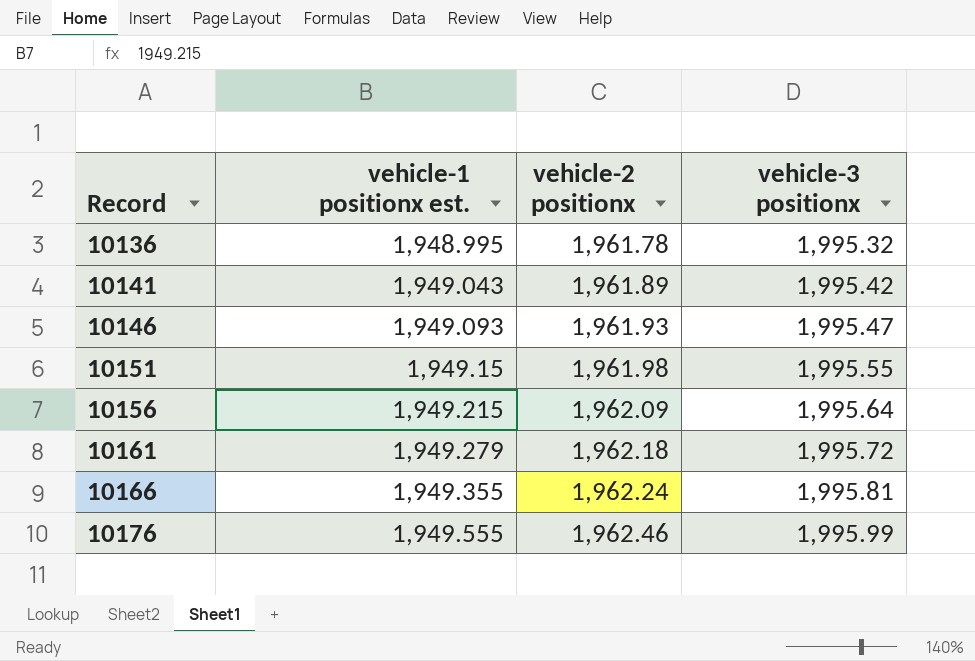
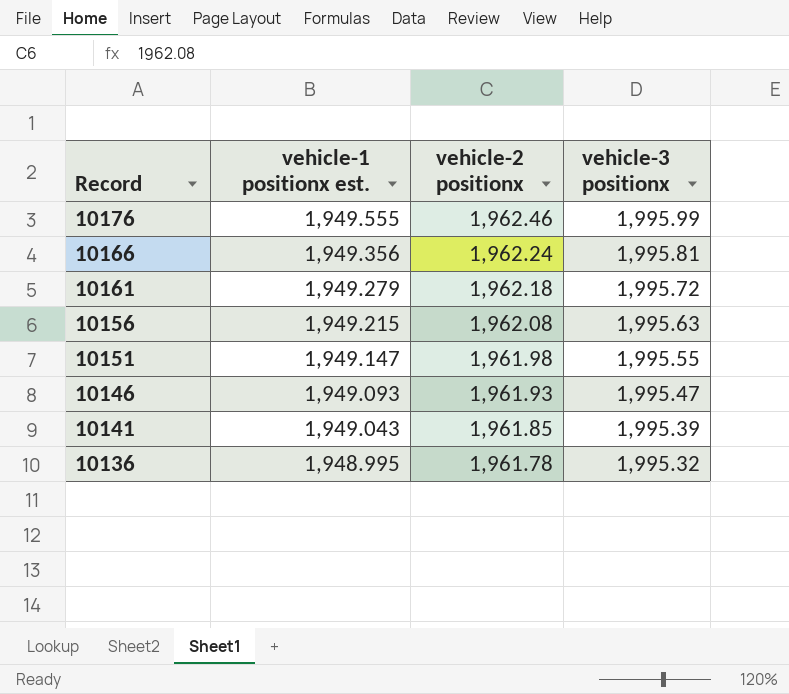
row order: Record ascending -> Record descending
10166 | vehicle-1 positionx est.: 1,949.355 -> 1,949.356
10156 | vehicle-2 positionx: 1,962.09 -> 1,962.08
10156 | vehicle-3 positionx: 1,995.64 -> 1,995.63
10151 | vehicle-1 positionx est.: 1,949.15 -> 1,949.147
10141 | vehicle-2 positionx: 1,961.89 -> 1,961.85
10141 | vehicle-3 positionx: 1,995.42 -> 1,995.39

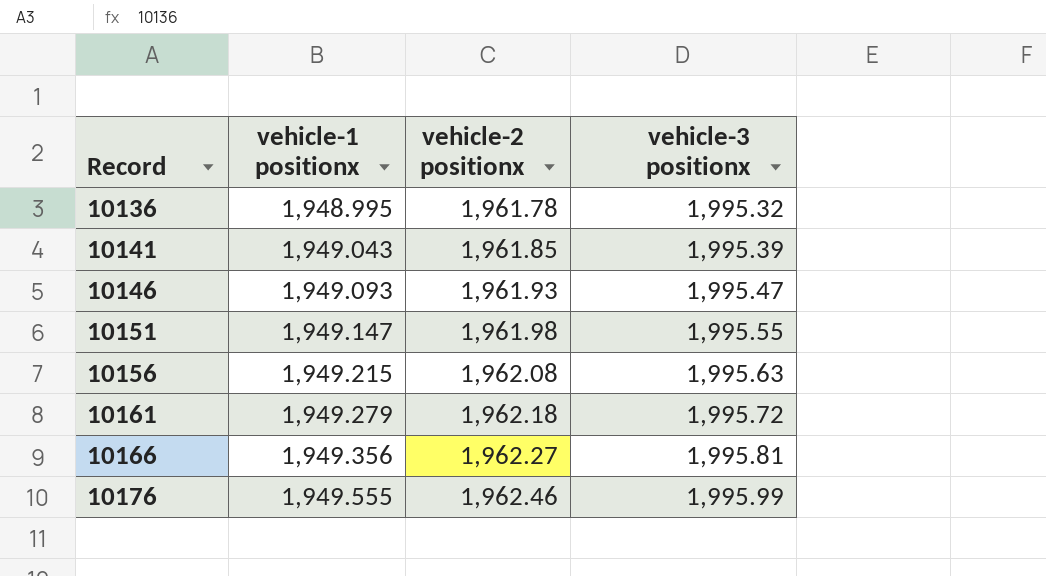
row order: Record descending -> Record ascending
column name: vehicle-1 positionx est. -> vehicle-1 positionx
10166 | vehicle-2 positionx: 1,962.24 -> 1,962.27

